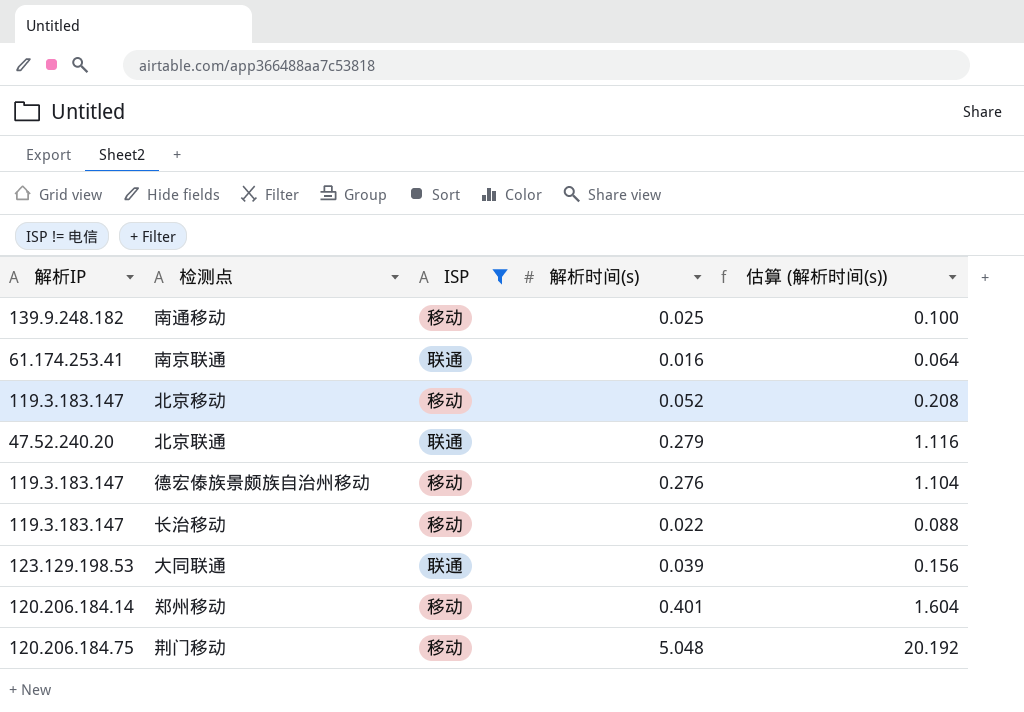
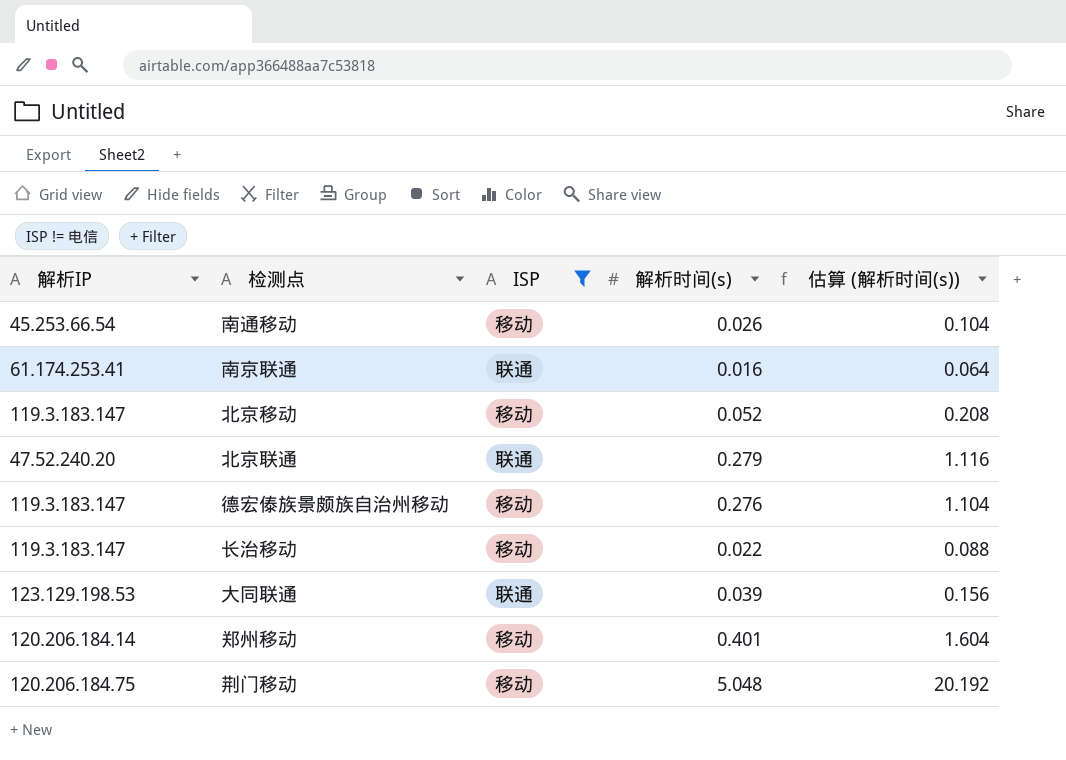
南通移动 | 解析IP: 139.9.248.182 -> 45.253.66.54
南通移动 | 解析时间(s): 0.025 -> 0.026
南通移动 | 估算 (解析时间(s)): 0.100 -> 0.104

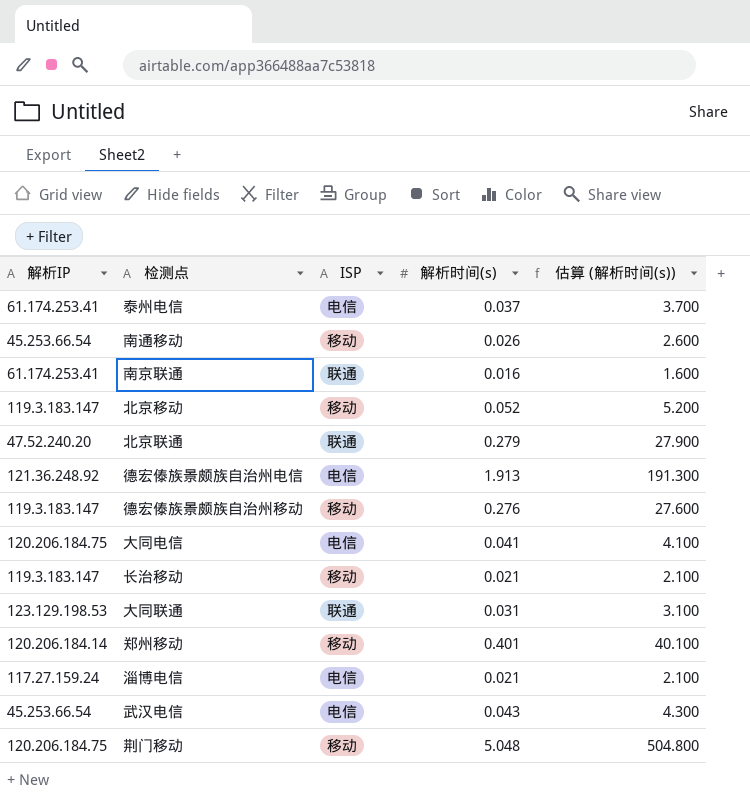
filter: ISP != 电信 -> none
column 估算 (解析时间(s)) | formula: [解析时间(s)] * 4 -> [解析时间(s)] * 100
长治移动 | 解析时间(s): 0.022 -> 0.021
大同联通 | 解析时间(s): 0.039 -> 0.031

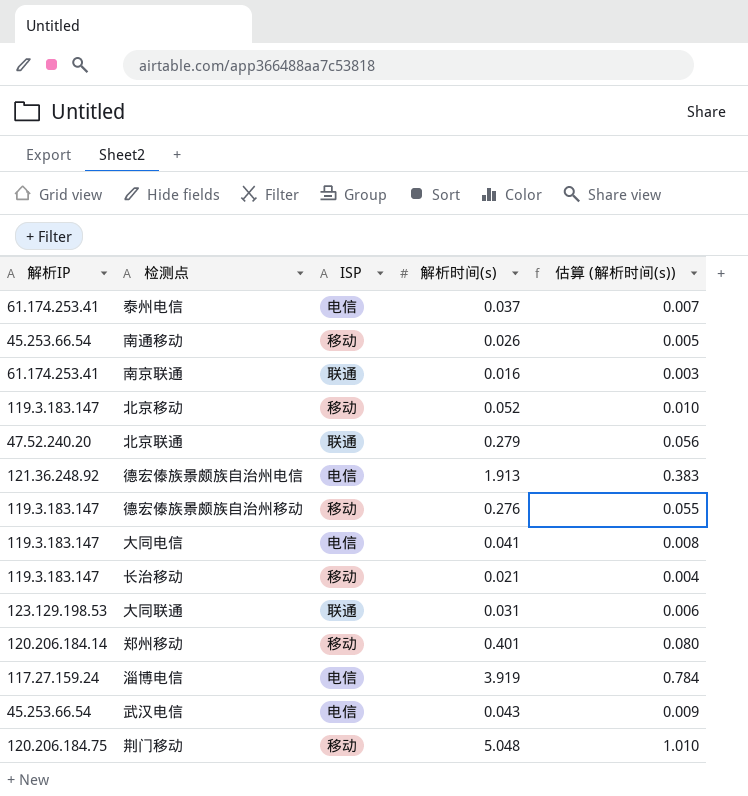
column 估算 (解析时间(s)) | formula: [解析时间(s)] * 100 -> [解析时间(s)] * 0.2
大同电信 | 解析IP: 120.206.184.75 -> 119.3.183.147
淄博电信 | 解析时间(s): 0.021 -> 3.919

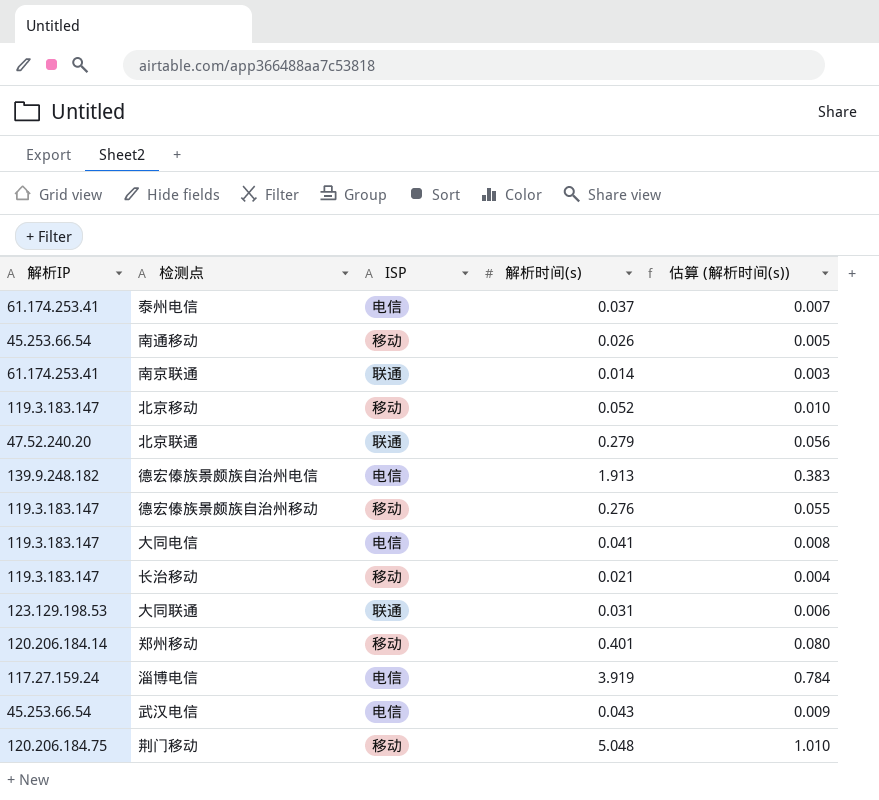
南京联通 | 解析时间(s): 0.016 -> 0.014
德宏傣族景颇族自治州电信 | 解析IP: 121.36.248.92 -> 139.9.248.182

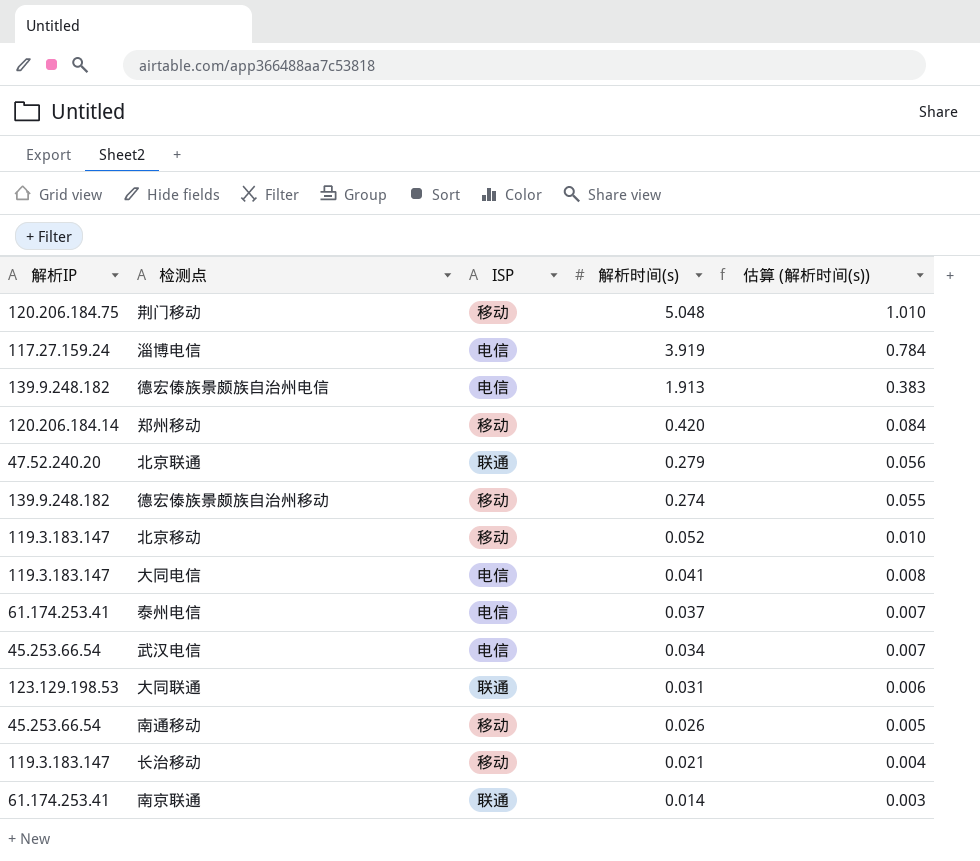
row order: none -> 解析时间(s) descending
郑州移动 | 解析时间(s): 0.401 -> 0.420
郑州移动 | 估算 (解析时间(s)): 0.080 -> 0.084
德宏傣族景颇族自治州移动 | 解析IP: 119.3.183.147 -> 139.9.248.182
德宏傣族景颇族自治州移动 | 解析时间(s): 0.276 -> 0.274
武汉电信 | 解析时间(s): 0.043 -> 0.034
武汉电信 | 估算 (解析时间(s)): 0.009 -> 0.007

